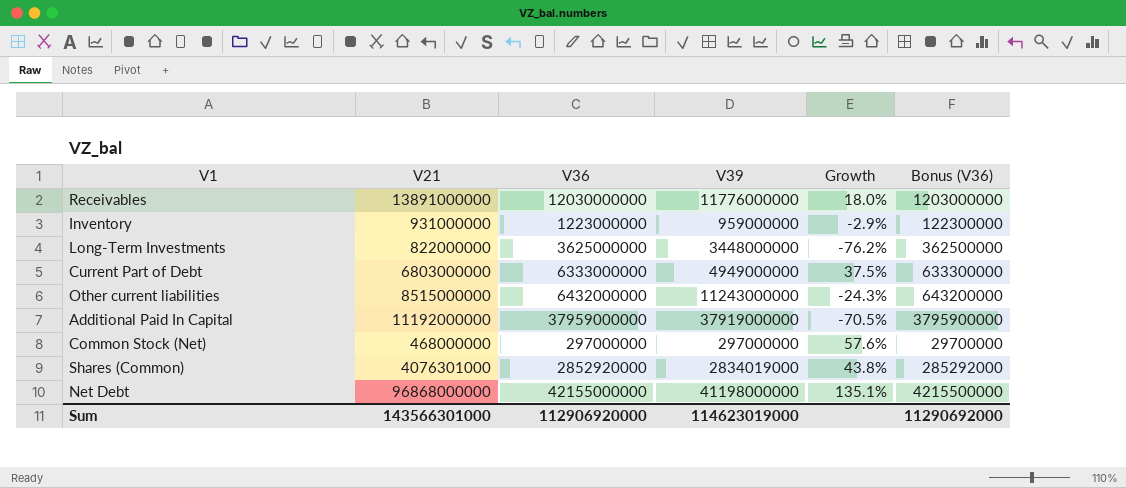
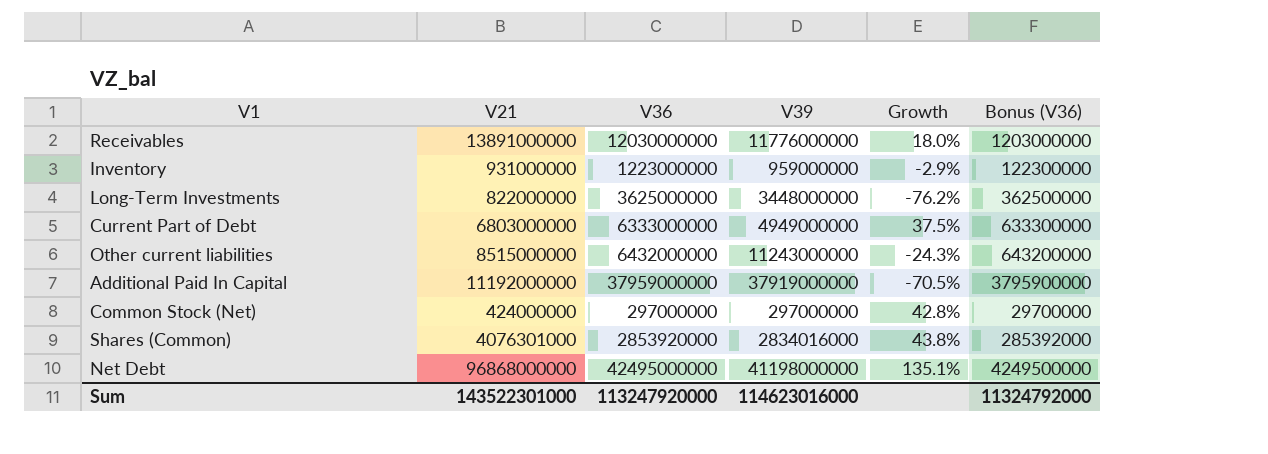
Common Stock (Net) | V21: 468000000 -> 424000000
Common Stock (Net) | Growth: 57.6% -> 42.8%
Shares (Common) | V36: 2852920000 -> 2853920000
Shares (Common) | V39: 2834019000 -> 2834016000
Shares (Common) | Bonus (V36): 285292000 -> 285392000
Net Debt | V36: 42155000000 -> 42495000000
Net Debt | Bonus (V36): 4215500000 -> 4249500000
Sum | V21: 143566301000 -> 143522301000
Sum | V36: 112906920000 -> 113247920000
Sum | V39: 114623019000 -> 114623016000
Sum | Bonus (V36): 11290692000 -> 11324792000

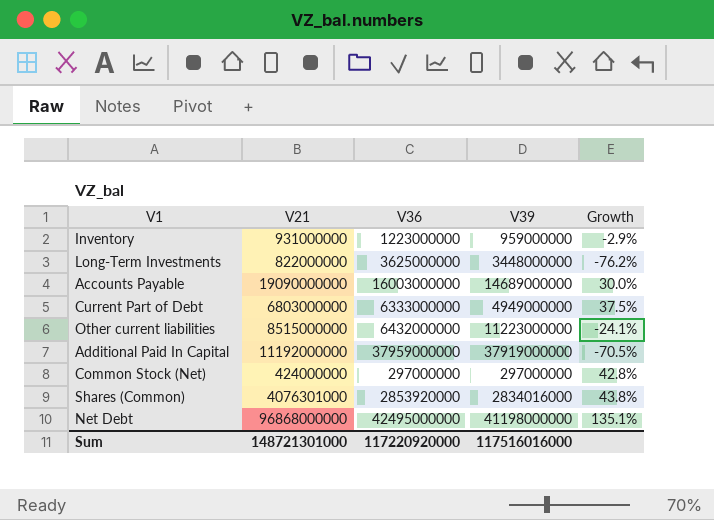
column Bonus (V36) | formula: [V36] * 0.1 -> none
row Receivables: 13891000000 | 12030000000 | 11776000000 | 18.0% | 1203000000 -> none
row Accounts Payable: none -> 19090000000 | 16003000000 | 14689000000 | 30.0%
Other current liabilities | V39: 11243000000 -> 11223000000
Other current liabilities | Growth: -24.3% -> -24.1%
Sum | V21: 143522301000 -> 148721301000
Sum | V36: 113247920000 -> 117220920000
Sum | V39: 114623016000 -> 117516016000

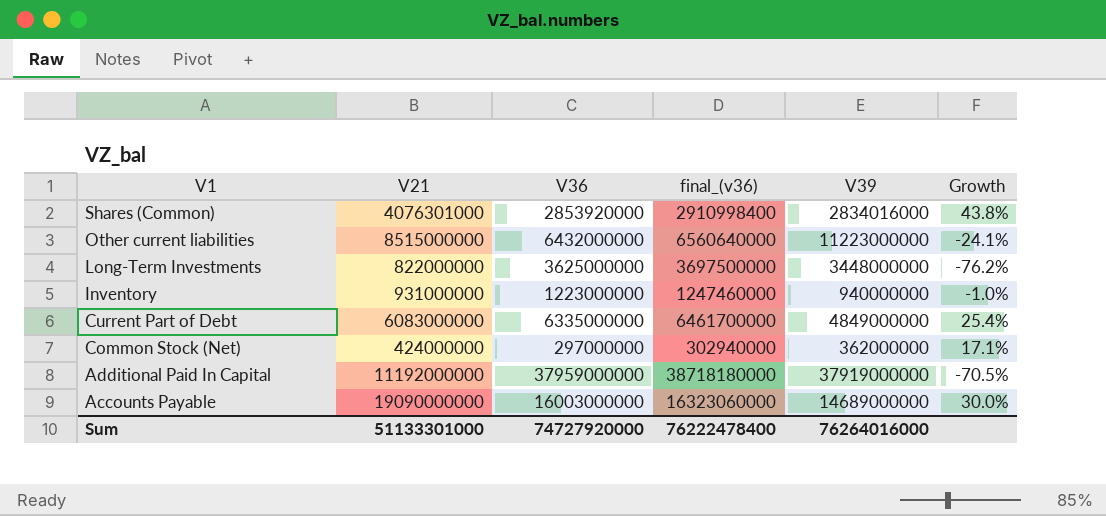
row order: none -> V1 descending
column final_(v36) | formula: none -> [V36] * 1.02
row Net Debt: 96868000000 | 42495000000 | 41198000000 | 135.1% -> none
Inventory | V39: 959000000 -> 940000000
Inventory | Growth: -2.9% -> -1.0%
Current Part of Debt | V21: 6803000000 -> 6083000000
Current Part of Debt | V36: 6333000000 -> 6335000000
Current Part of Debt | V39: 4949000000 -> 4849000000
Current Part of Debt | Growth: 37.5% -> 25.4%
Common Stock (Net) | V39: 297000000 -> 362000000
Common Stock (Net) | Growth: 42.8% -> 17.1%
Sum | V21: 148721301000 -> 51133301000
Sum | V36: 117220920000 -> 74727920000
Sum | V39: 117516016000 -> 76264016000

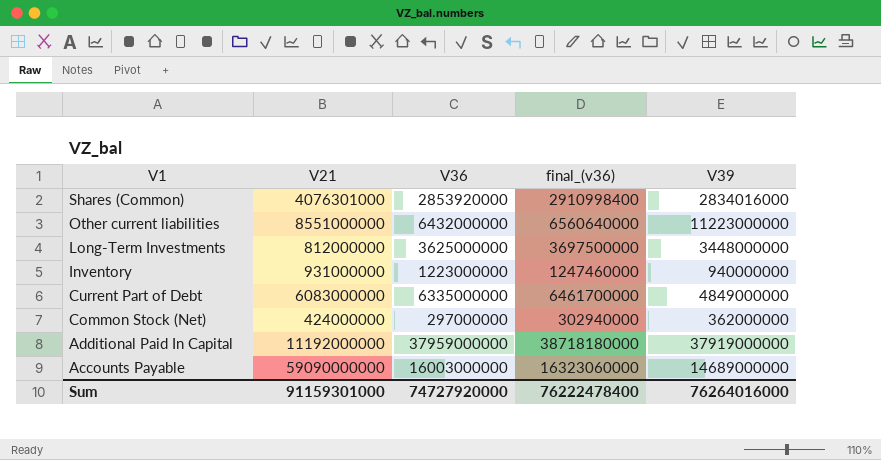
column Growth | formula: ([V21] - [V39]) / [V39] -> none
Other current liabilities | V21: 8515000000 -> 8551000000
Long-Term Investments | V21: 822000000 -> 812000000
Accounts Payable | V21: 19090000000 -> 59090000000
Sum | V21: 51133301000 -> 91159301000

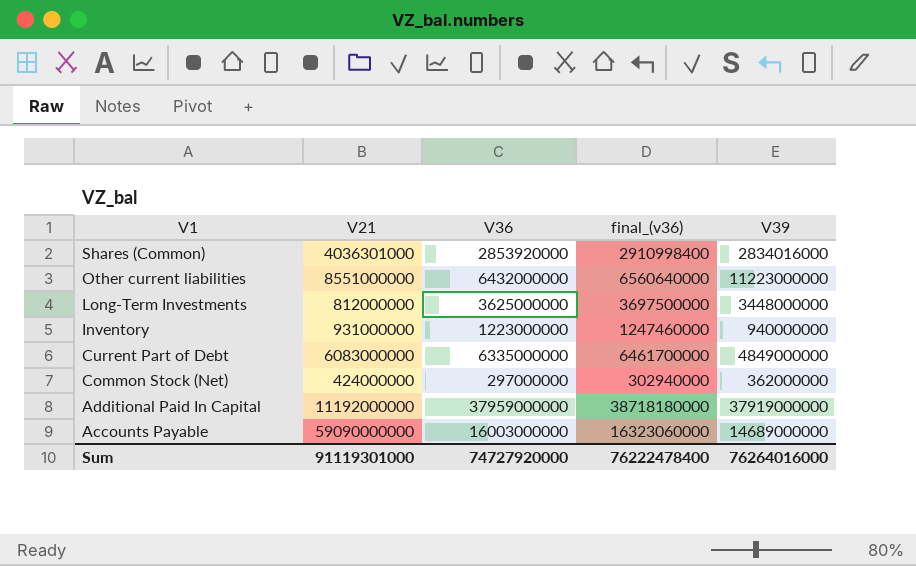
Shares (Common) | V21: 4076301000 -> 4036301000
Sum | V21: 91159301000 -> 91119301000

